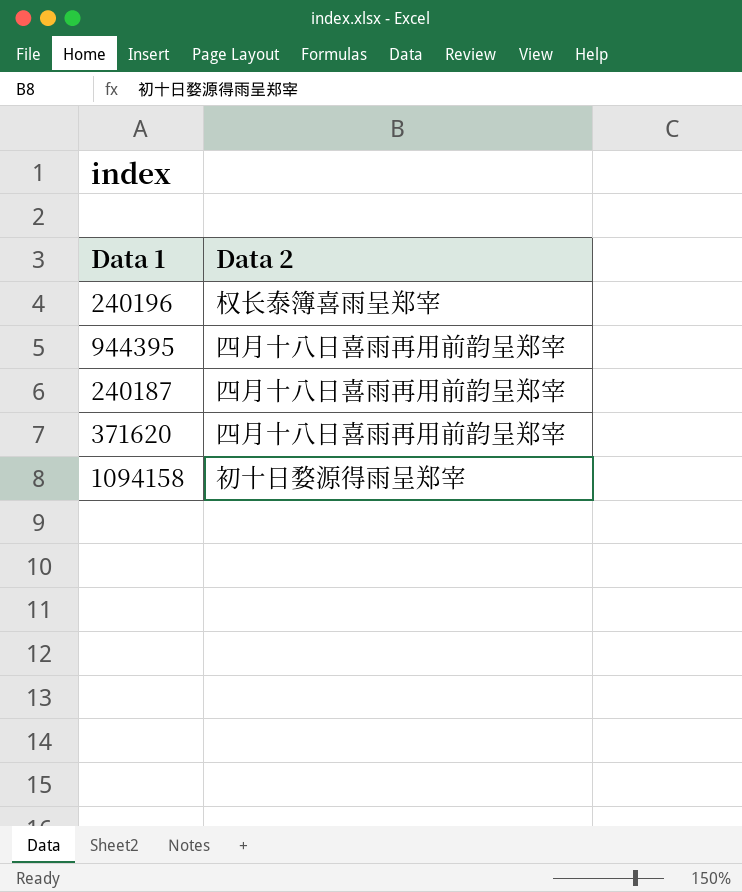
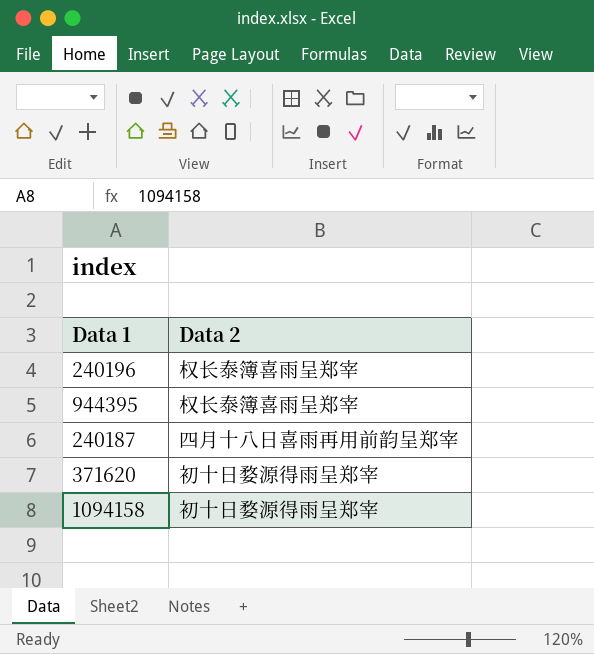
944395 | Data 2: 四月十八日喜雨再用前韵呈郑宰 -> 权长泰簿喜雨呈郑宰
371620 | Data 2: 四月十八日喜雨再用前韵呈郑宰 -> 初十日婺源得雨呈郑宰

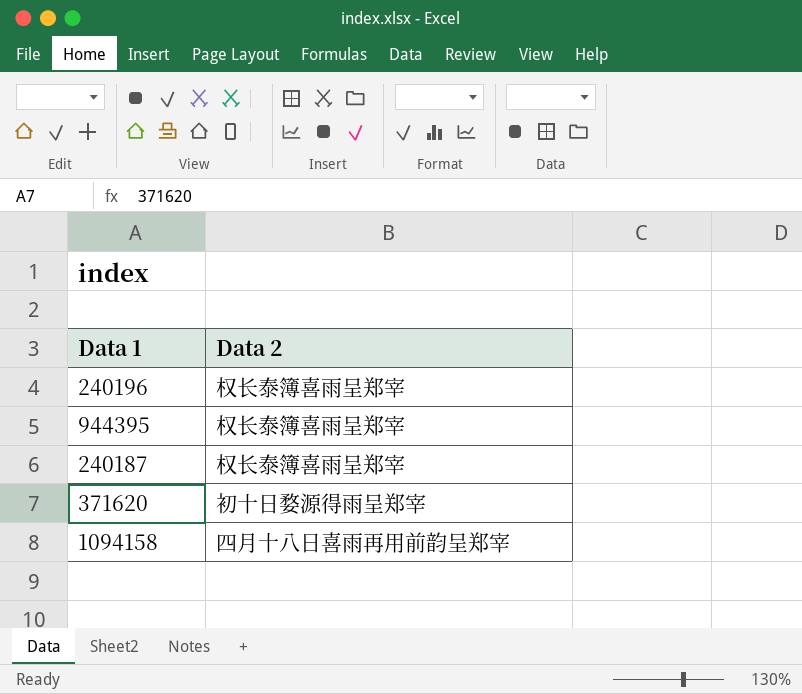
240187 | Data 2: 四月十八日喜雨再用前韵呈郑宰 -> 权长泰簿喜雨呈郑宰
1094158 | Data 2: 初十日婺源得雨呈郑宰 -> 四月十八日喜雨再用前韵呈郑宰

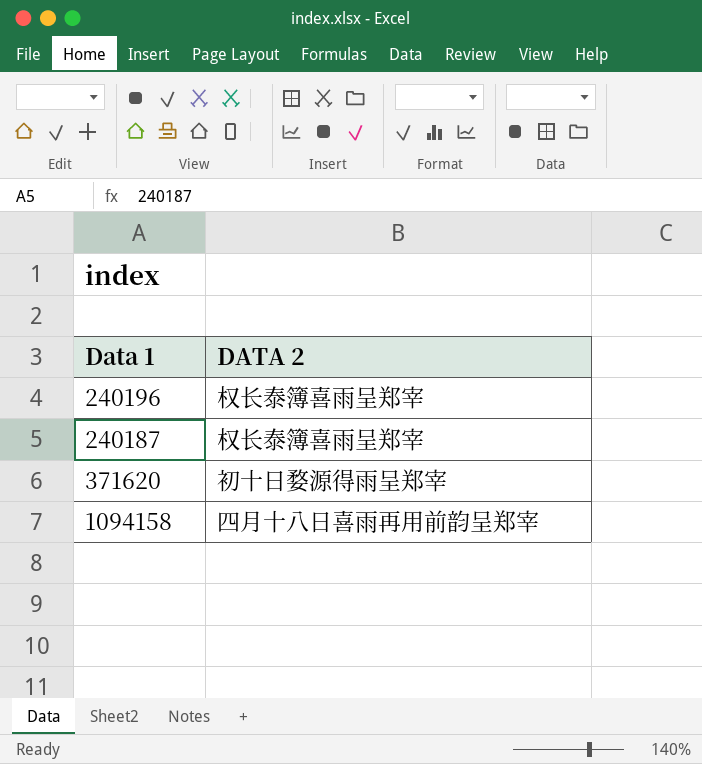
column name: Data 2 -> DATA 2
row 944395: 权长泰簿喜雨呈郑宰 -> none

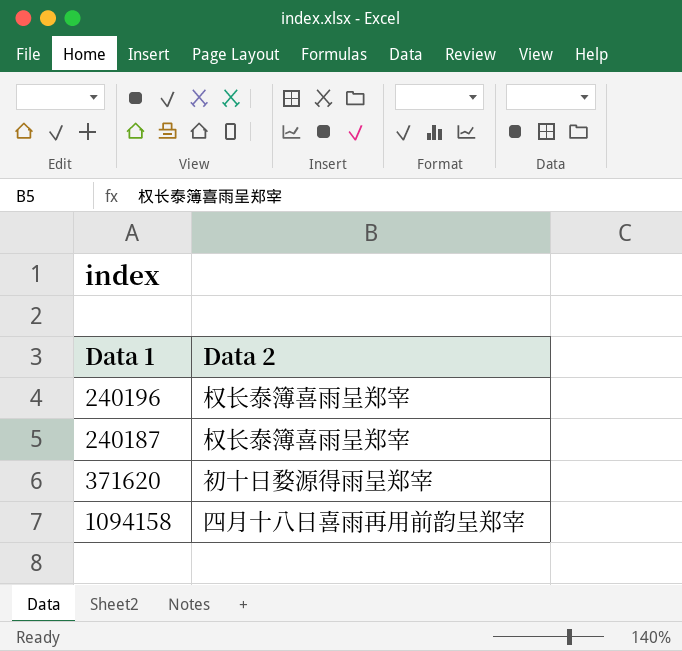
column name: DATA 2 -> Data 2

